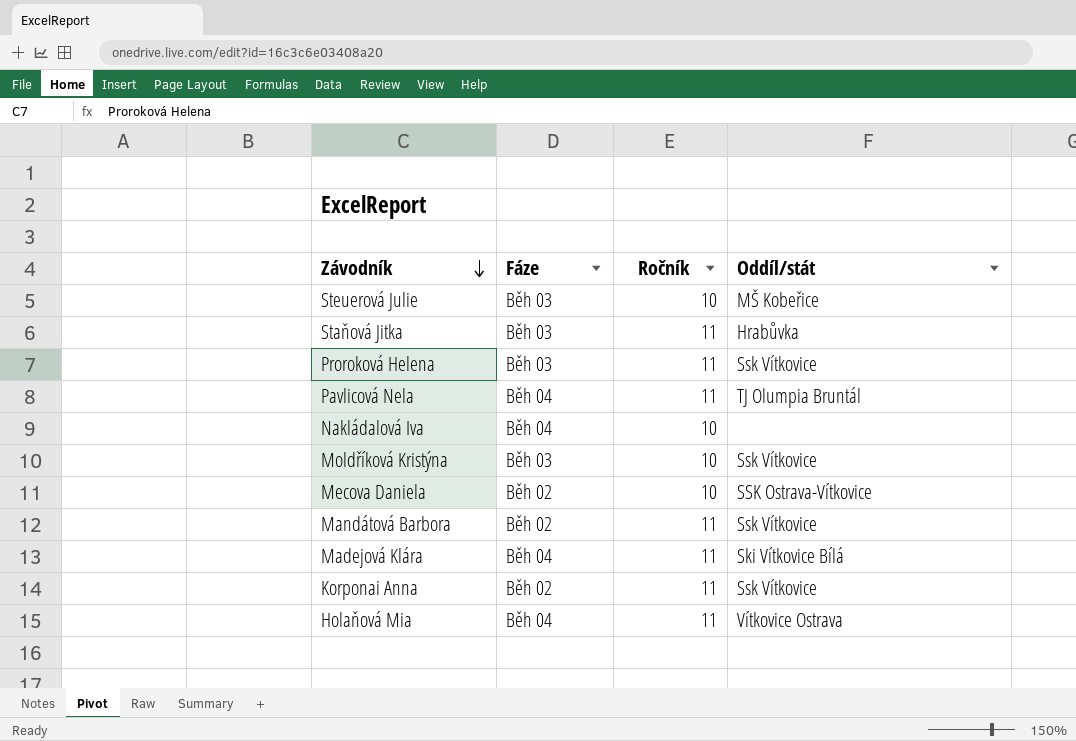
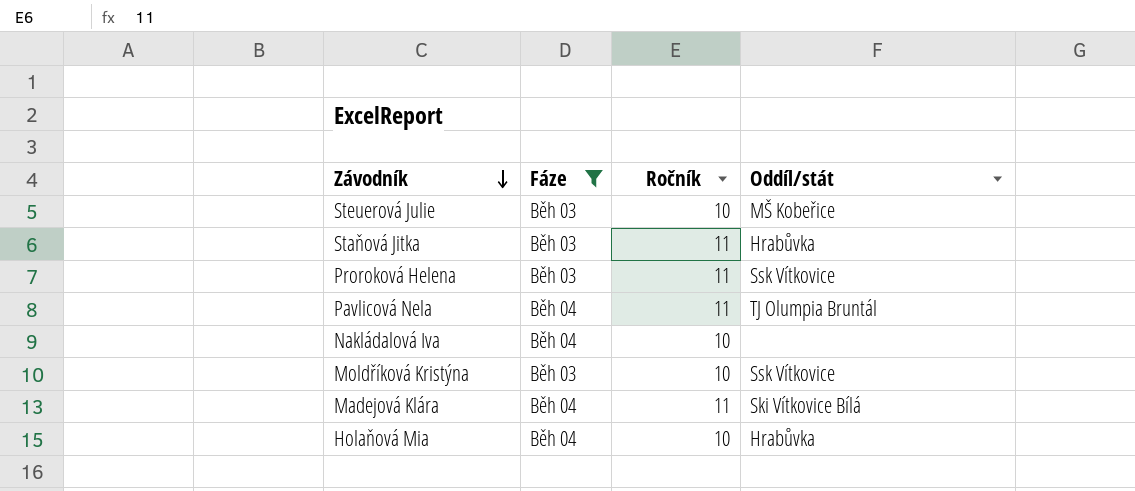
filter: none -> Fáze != Běh 02
Holaňová Mia | Ročník: 11 -> 10
Holaňová Mia | Oddíl/stát: Vítkovice Ostrava -> Hrabůvka

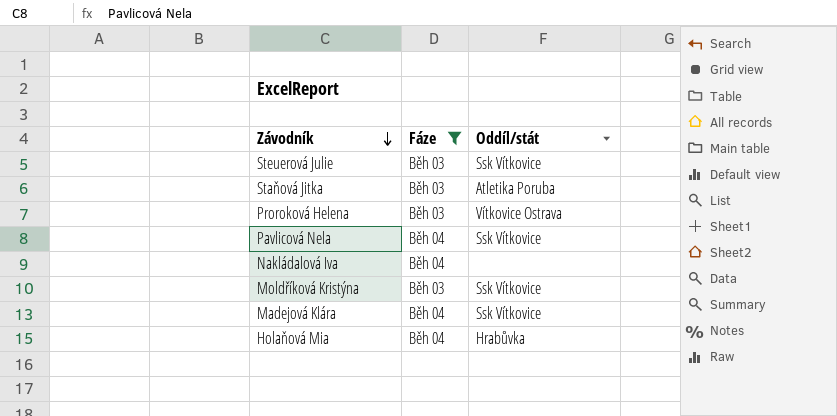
column Ročník | position: 3 -> none
Steuerová Julie | Oddíl/stát: MŠ Kobeřice -> Ssk Vítkovice
Staňová Jitka | Oddíl/stát: Hrabůvka -> Atletika Poruba
Proroková Helena | Oddíl/stát: Ssk Vítkovice -> Vítkovice Ostrava
Pavlicová Nela | Oddíl/stát: TJ Olumpia Bruntál -> Ssk Vítkovice
Madejová Klára | Oddíl/stát: Ski Vítkovice Bílá -> Ssk Vítkovice

